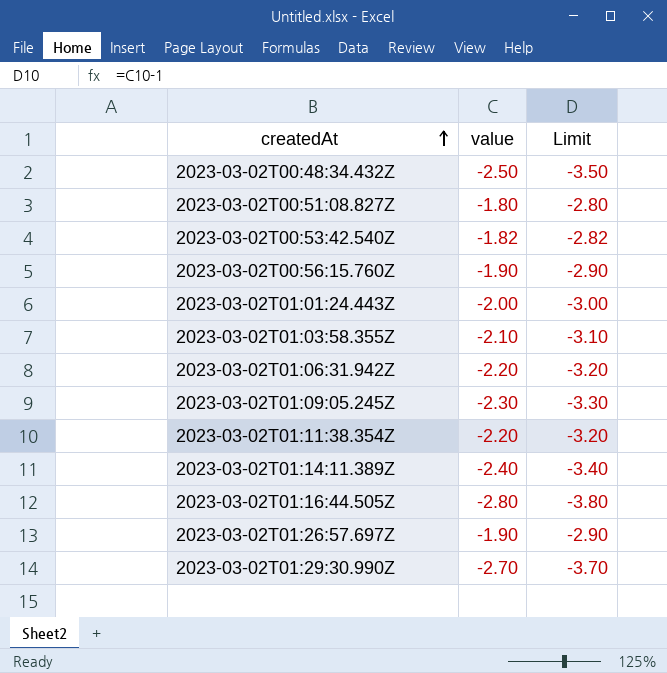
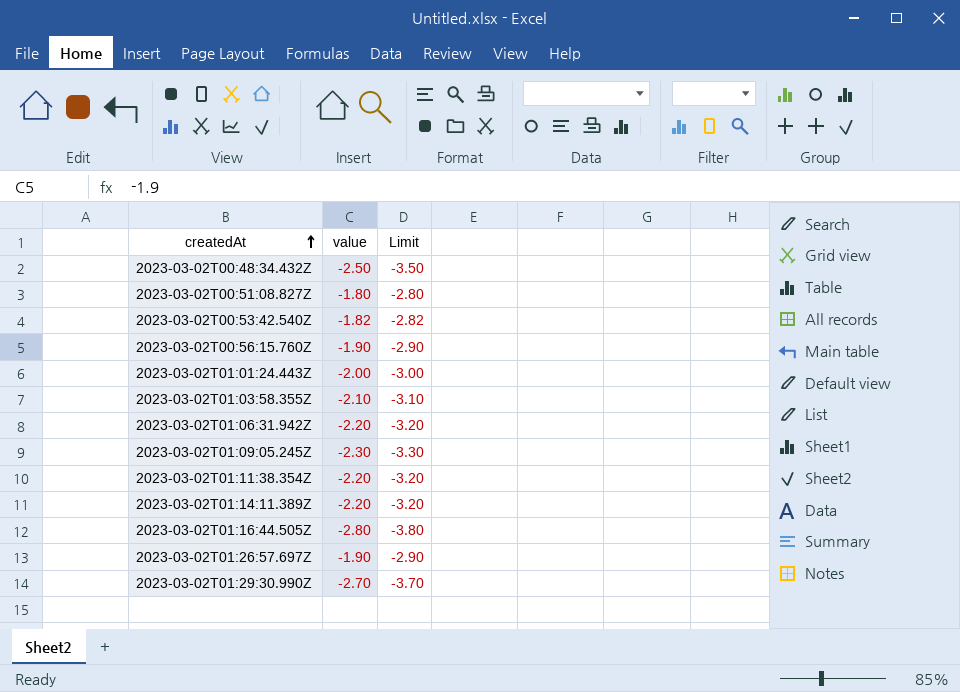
2023-03-02T01:14:11.389Z | value: -2.40 -> -2.20
2023-03-02T01:14:11.389Z | Limit: -3.40 -> -3.20

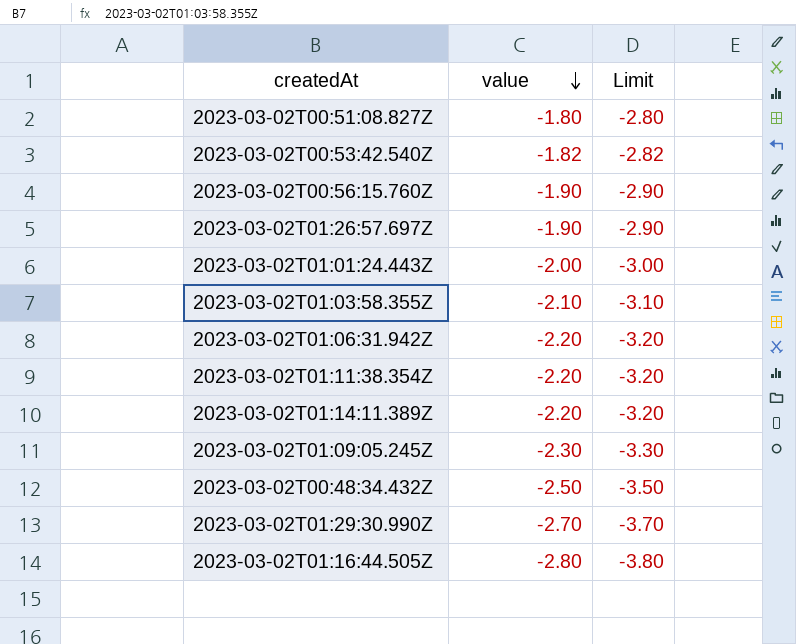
row order: createdAt ascending -> value descending

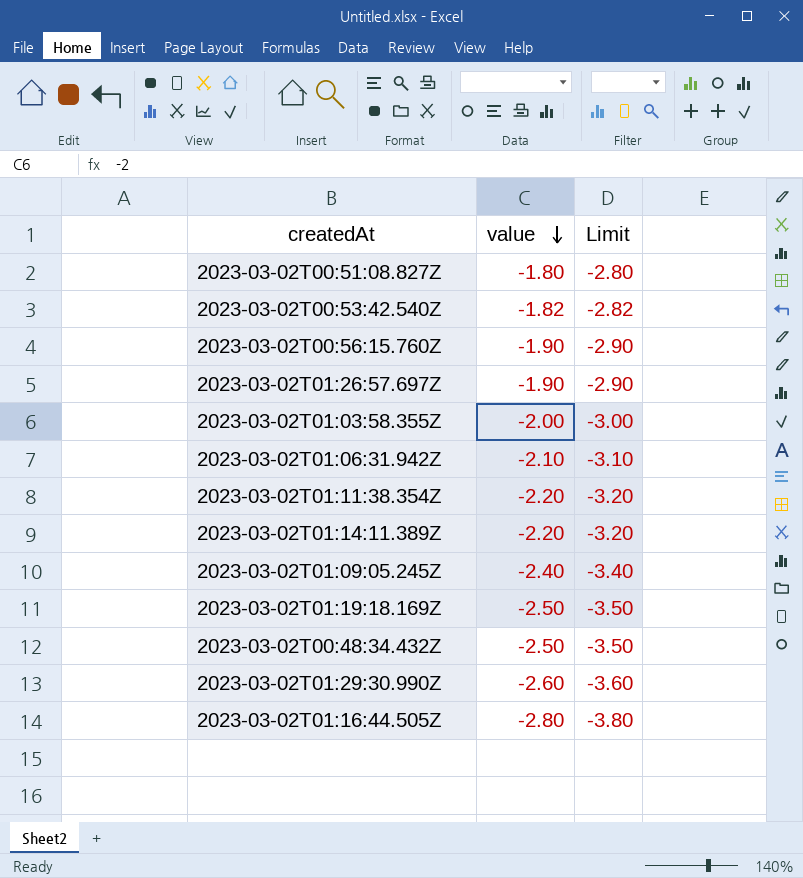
row 2023-03-02T01:01:24.443Z: -2.00 | -3.00 -> none
2023-03-02T01:03:58.355Z | value: -2.10 -> -2.00
2023-03-02T01:03:58.355Z | Limit: -3.10 -> -3.00
2023-03-02T01:06:31.942Z | value: -2.20 -> -2.10
2023-03-02T01:06:31.942Z | Limit: -3.20 -> -3.10
2023-03-02T01:09:05.245Z | value: -2.30 -> -2.40
2023-03-02T01:09:05.245Z | Limit: -3.30 -> -3.40
row 2023-03-02T01:19:18.169Z: none -> -2.50 | -3.50
2023-03-02T01:29:30.990Z | value: -2.70 -> -2.60
2023-03-02T01:29:30.990Z | Limit: -3.70 -> -3.60

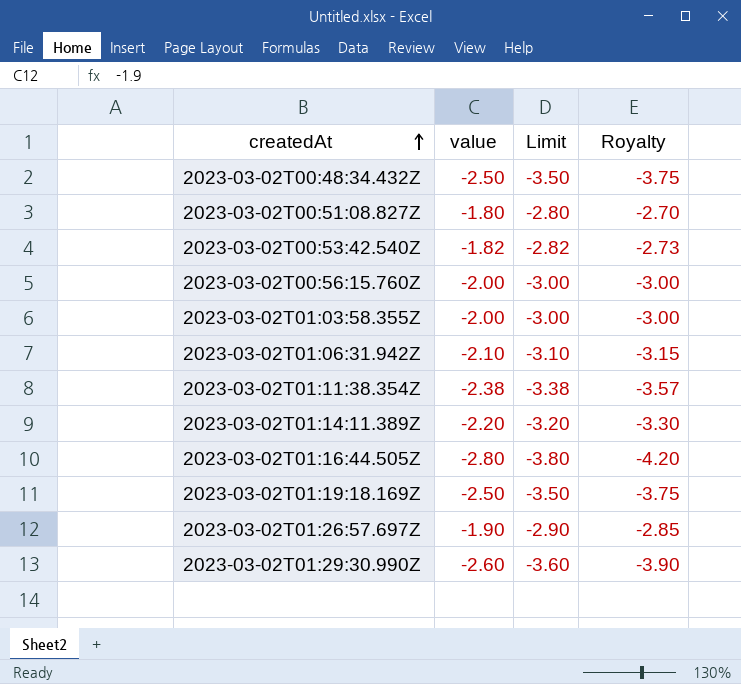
row order: value descending -> createdAt ascending
column Royalty | formula: none -> [value] * 1.5
row 2023-03-02T01:09:05.245Z: -2.40 | -3.40 -> none
2023-03-02T00:56:15.760Z | value: -1.90 -> -2.00
2023-03-02T00:56:15.760Z | Limit: -2.90 -> -3.00
2023-03-02T01:11:38.354Z | value: -2.20 -> -2.38
2023-03-02T01:11:38.354Z | Limit: -3.20 -> -3.38

